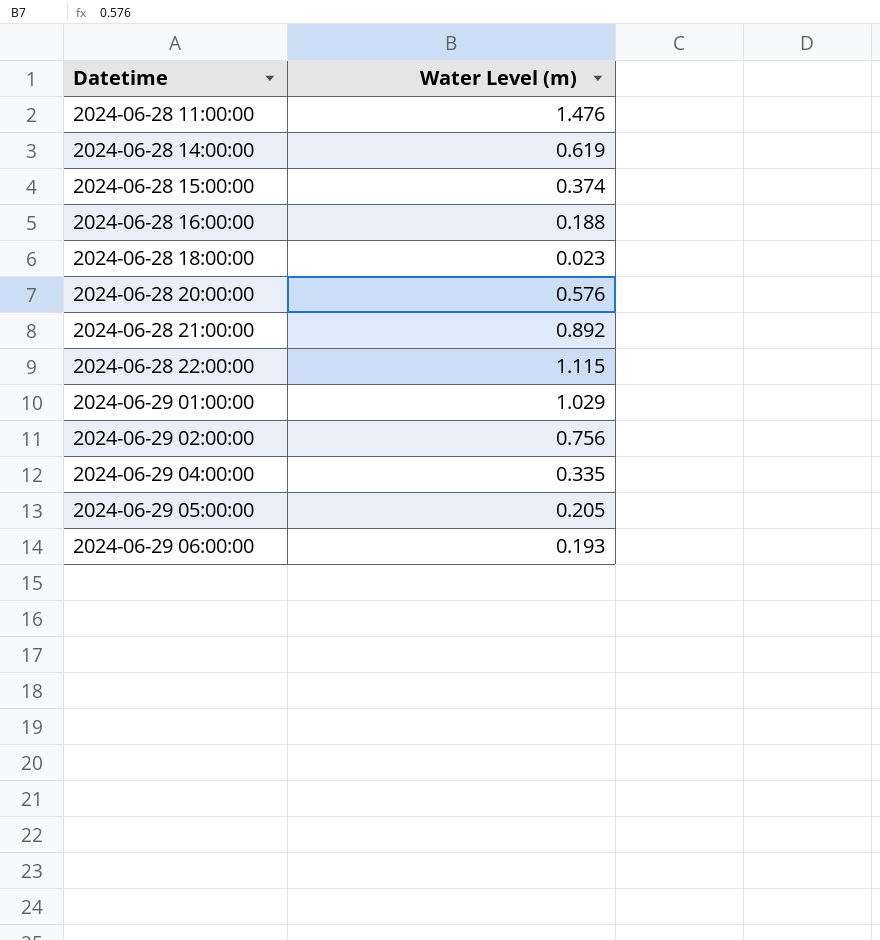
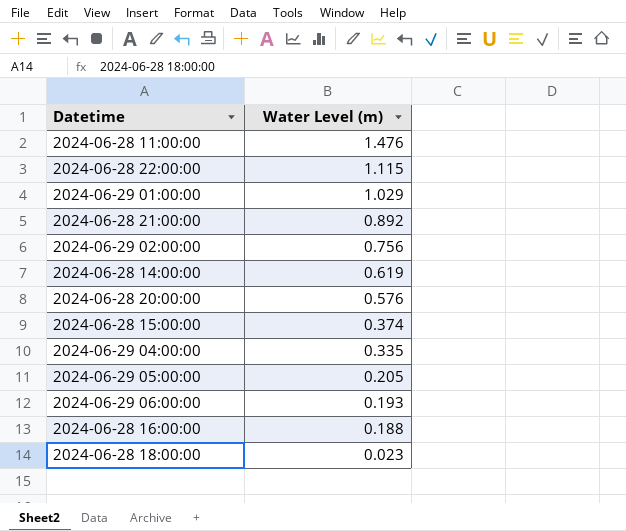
row order: Datetime ascending -> Water Level (m) descending

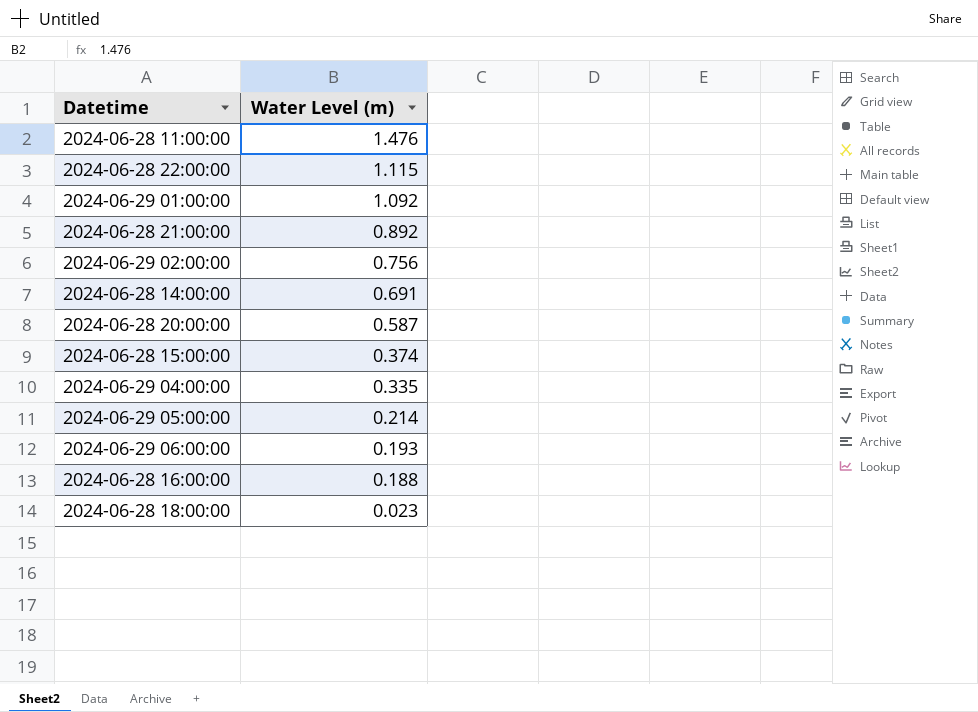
2024-06-29 01:00:00 | Water Level (m): 1.029 -> 1.092
2024-06-28 14:00:00 | Water Level (m): 0.619 -> 0.691
2024-06-28 20:00:00 | Water Level (m): 0.576 -> 0.587
2024-06-29 05:00:00 | Water Level (m): 0.205 -> 0.214

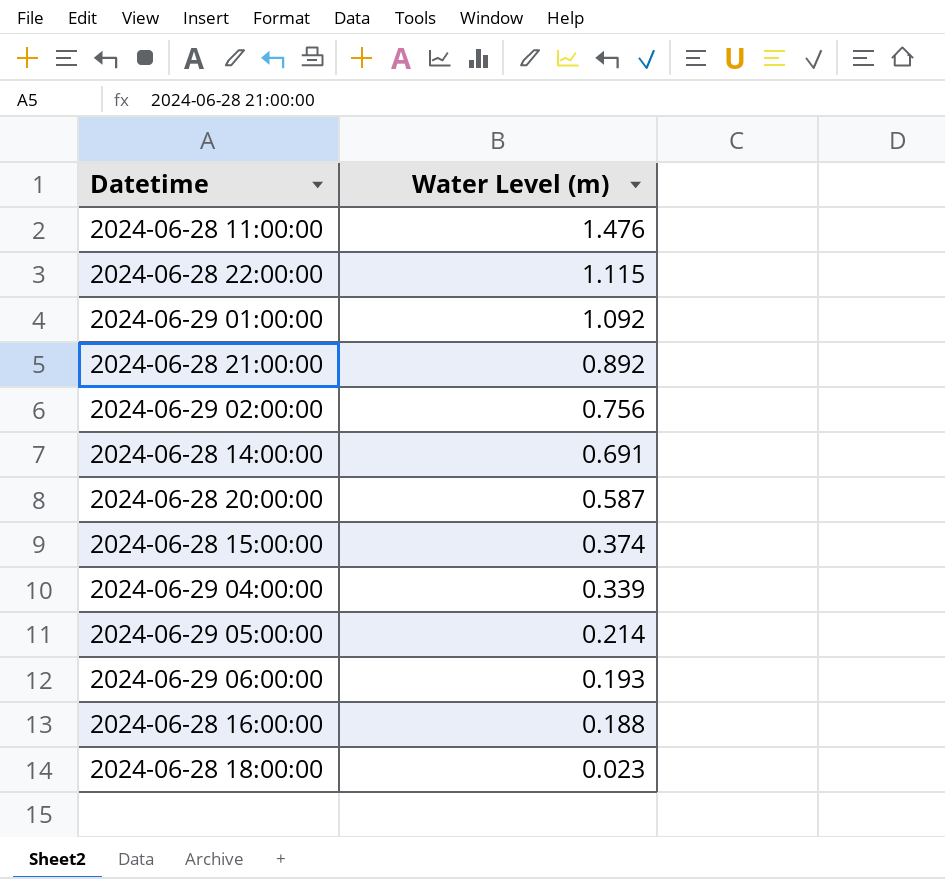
2024-06-29 04:00:00 | Water Level (m): 0.335 -> 0.339

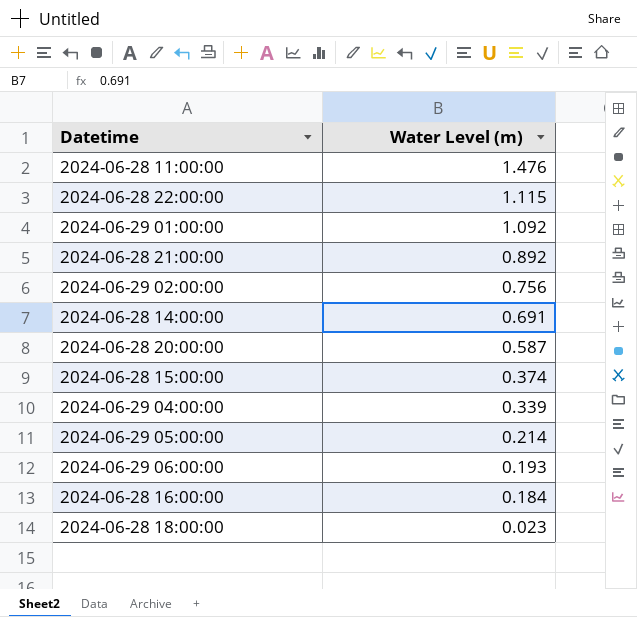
2024-06-28 16:00:00 | Water Level (m): 0.188 -> 0.184

